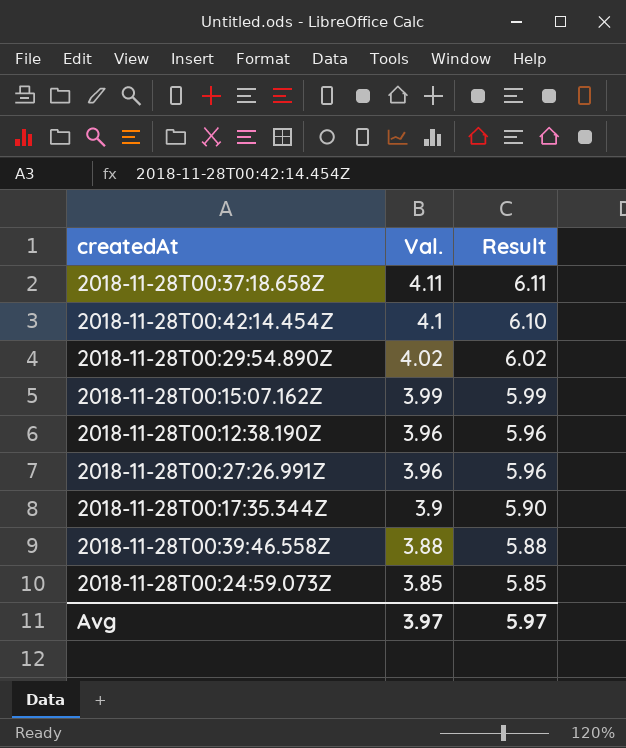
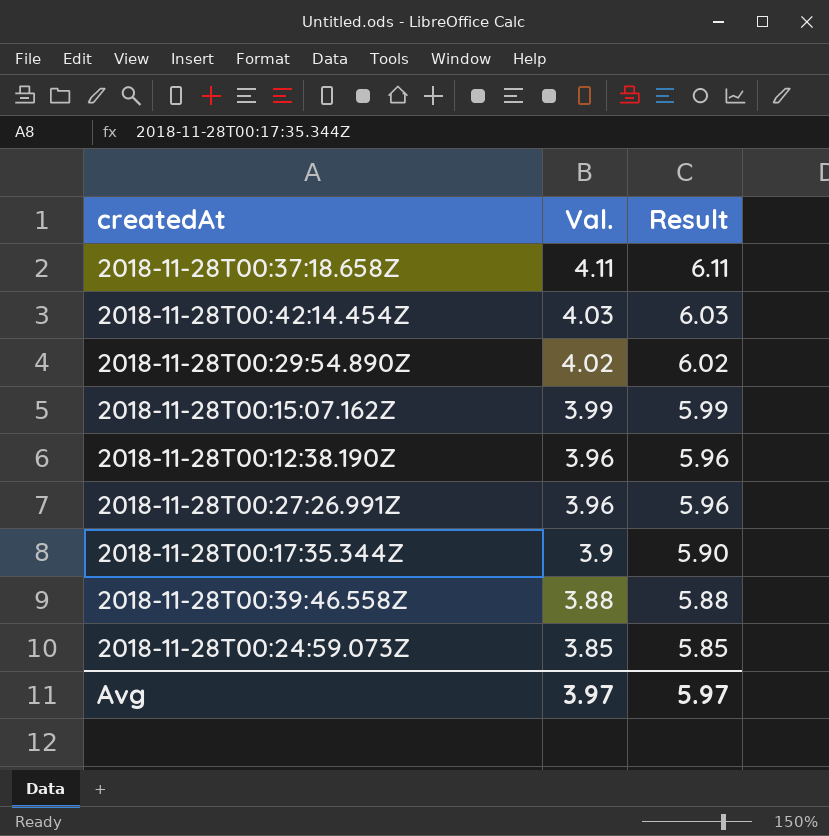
2018-11-28T00:42:14.454Z | Val.: 4.1 -> 4.03
2018-11-28T00:42:14.454Z | Result: 6.10 -> 6.03

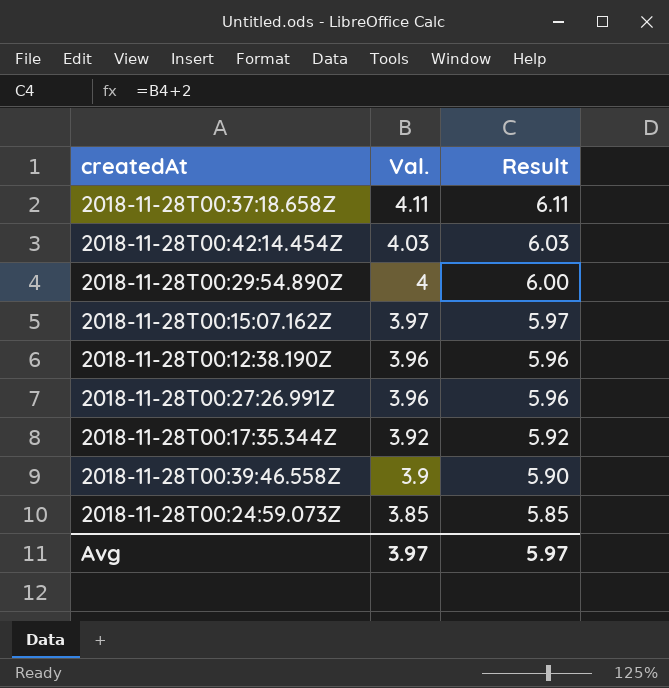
2018-11-28T00:29:54.890Z | Val.: 4.02 -> 4
2018-11-28T00:29:54.890Z | Result: 6.02 -> 6.00
2018-11-28T00:15:07.162Z | Val.: 3.99 -> 3.97
2018-11-28T00:15:07.162Z | Result: 5.99 -> 5.97
2018-11-28T00:17:35.344Z | Val.: 3.9 -> 3.92
2018-11-28T00:17:35.344Z | Result: 5.90 -> 5.92
2018-11-28T00:39:46.558Z | Val.: 3.88 -> 3.9
2018-11-28T00:39:46.558Z | Result: 5.88 -> 5.90

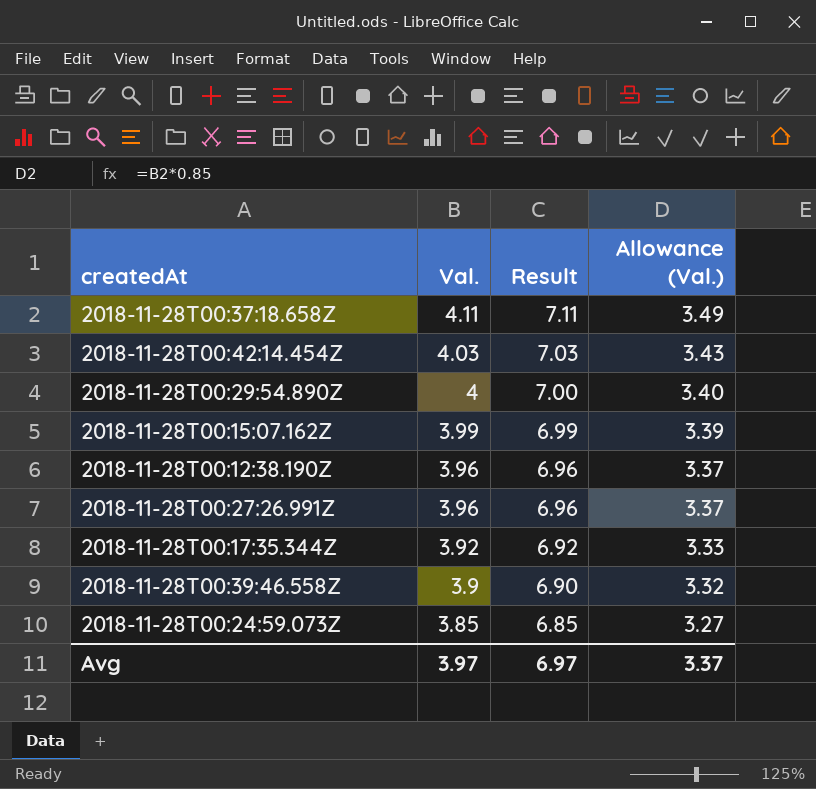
column Result | formula: [Val.] + 2 -> [Val.] + 3
column Allowance (Val.) | formula: none -> [Val.] * 0.85
2018-11-28T00:15:07.162Z | Val.: 3.97 -> 3.99
Avg | Result: 5.97 -> 6.97

